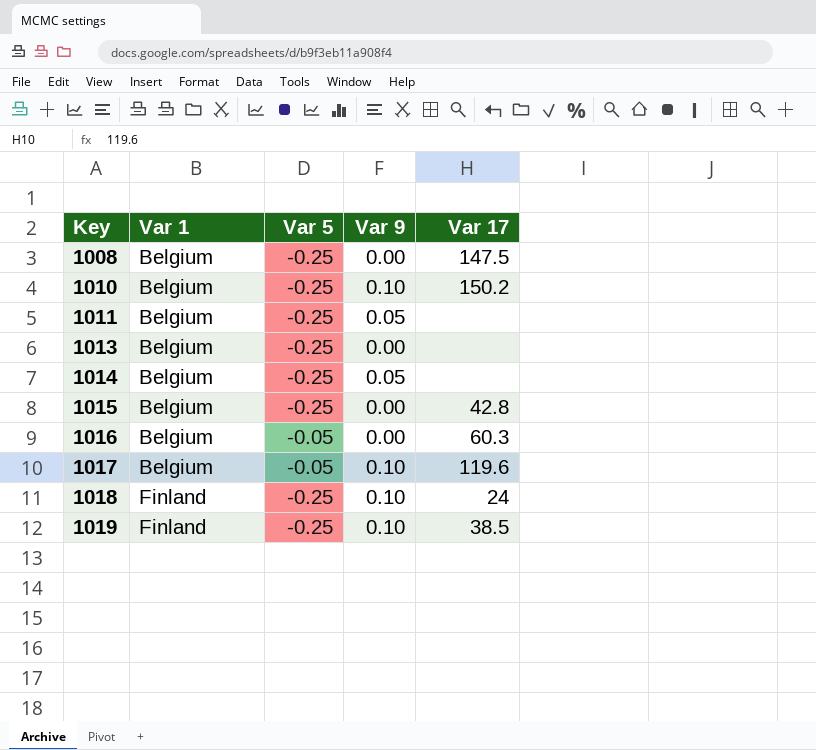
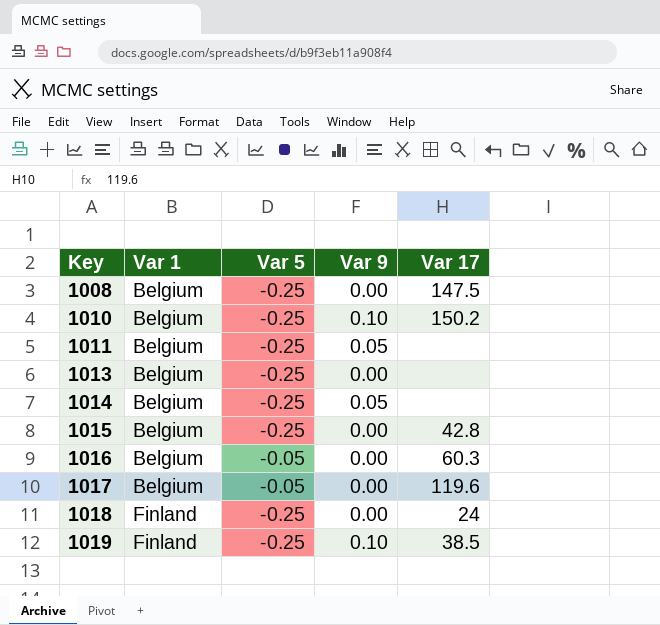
1017 | Var 9: 0.10 -> 0.00
1018 | Var 9: 0.10 -> 0.00

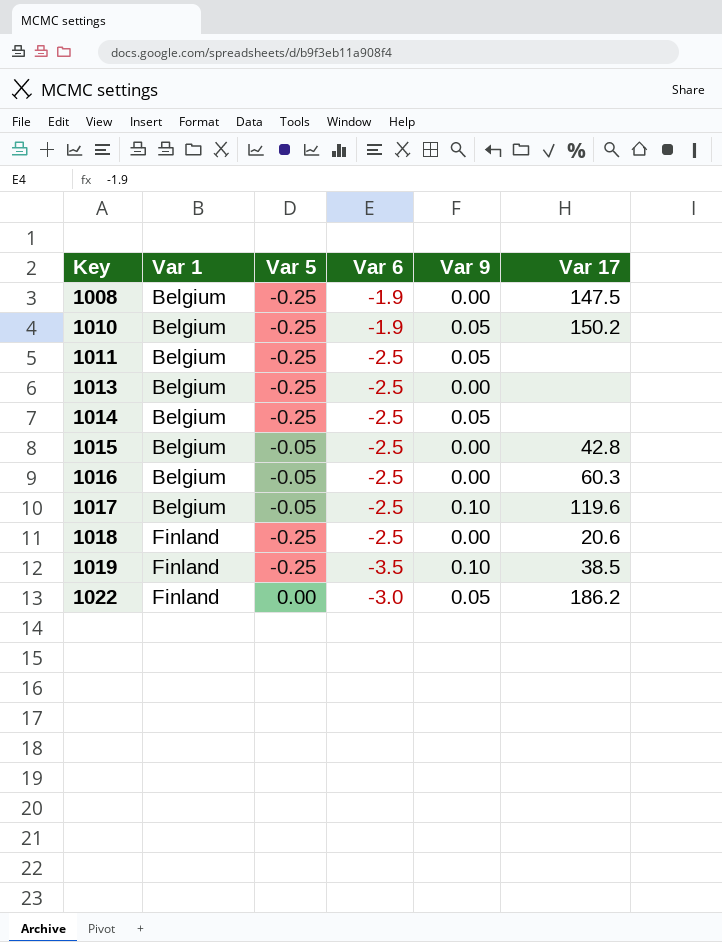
column Var 6 | position: none -> 4
1010 | Var 9: 0.10 -> 0.05
1015 | Var 5: -0.25 -> -0.05
1017 | Var 9: 0.00 -> 0.10
1018 | Var 17: 24 -> 20.6
row 1022: none -> Finland | 0.00 | -3.0 | 0.05 | 186.2

